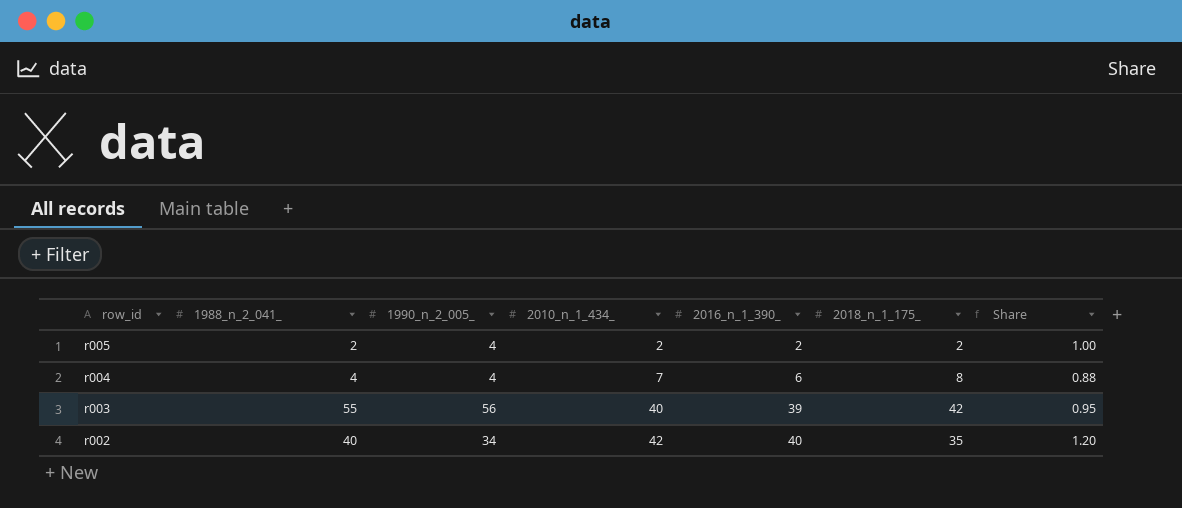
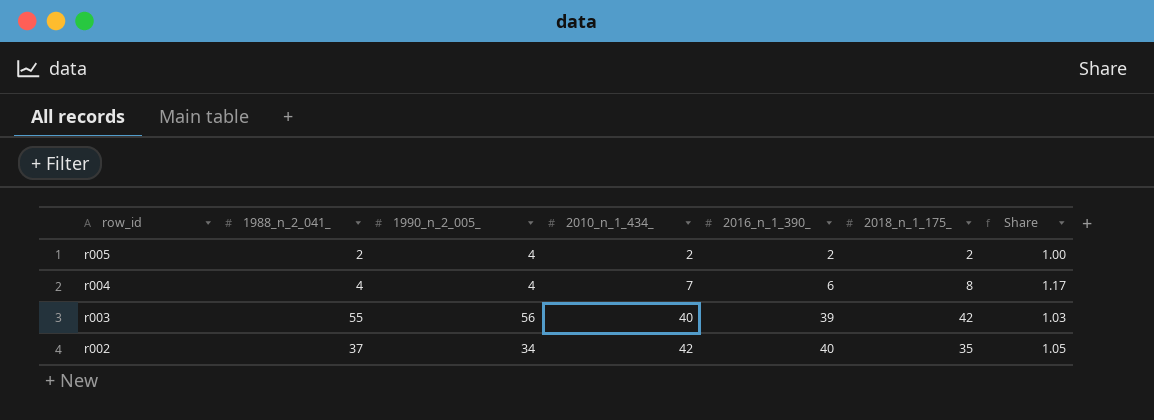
column Share | formula: [2010_n_1_434_] / [2018_n_1_175_] -> [2010_n_1_434_] / [2016_n_1_390_]
r002 | 1988_n_2_041_: 40 -> 37

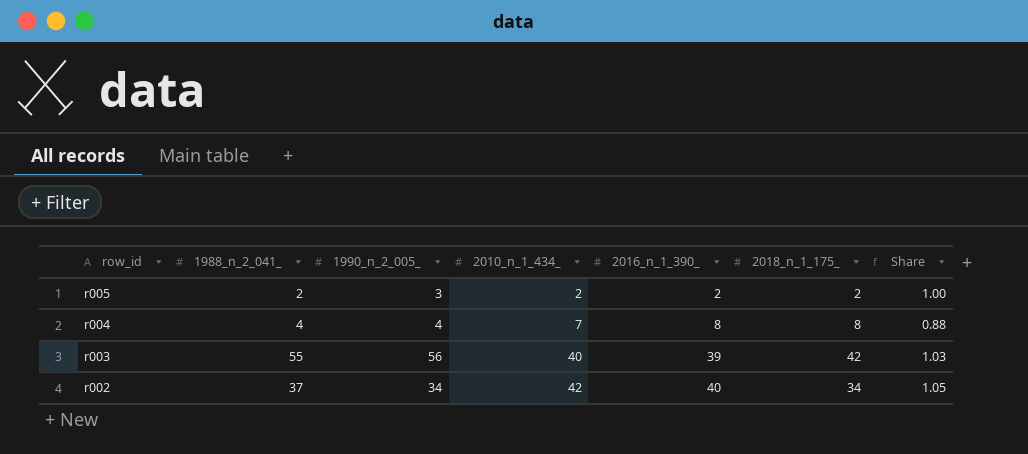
r005 | 1990_n_2_005_: 4 -> 3
r004 | 2016_n_1_390_: 6 -> 8
r004 | Share: 1.17 -> 0.88
r002 | 2018_n_1_175_: 35 -> 34

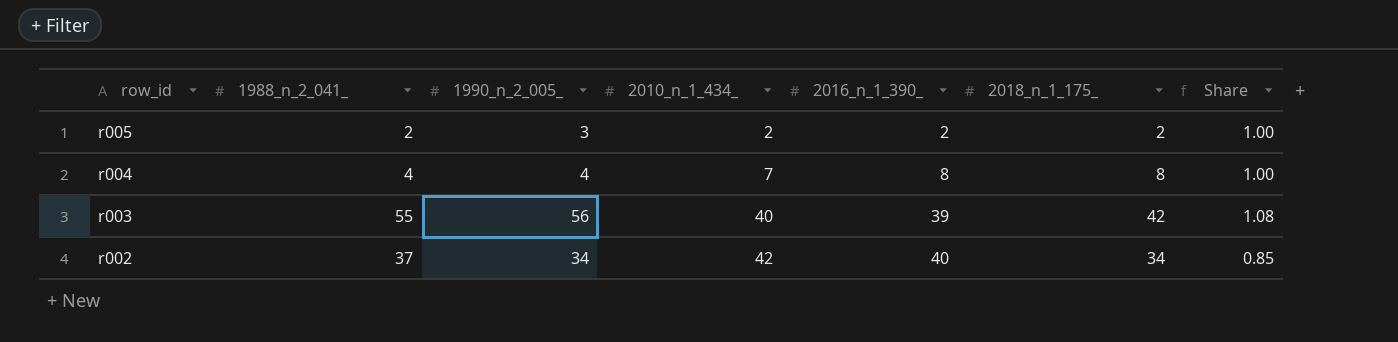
column Share | formula: [2010_n_1_434_] / [2016_n_1_390_] -> [2018_n_1_175_] / [2016_n_1_390_]

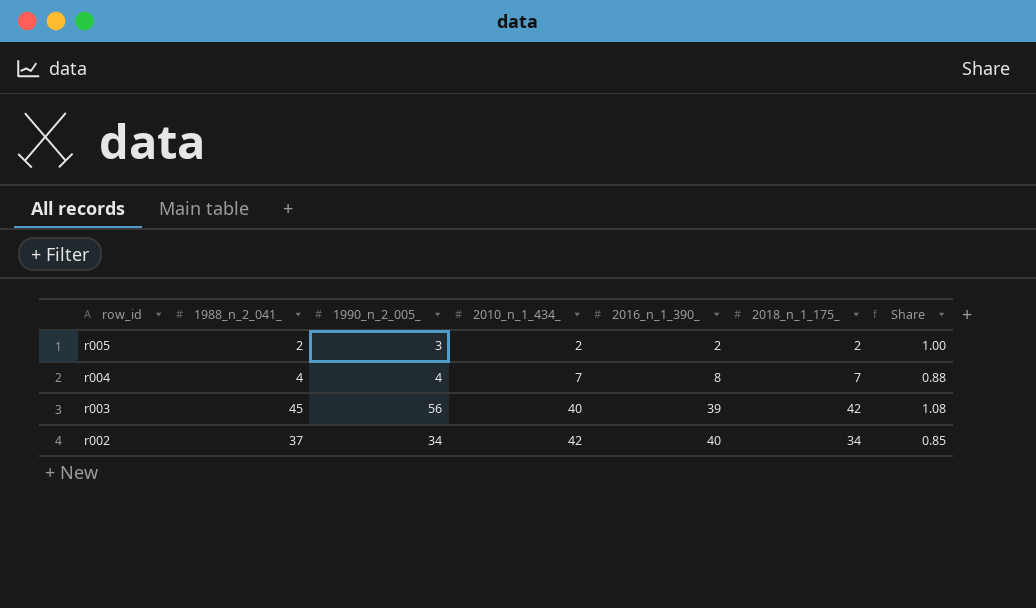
r004 | 2018_n_1_175_: 8 -> 7
r004 | Share: 1.00 -> 0.88
r003 | 1988_n_2_041_: 55 -> 45

